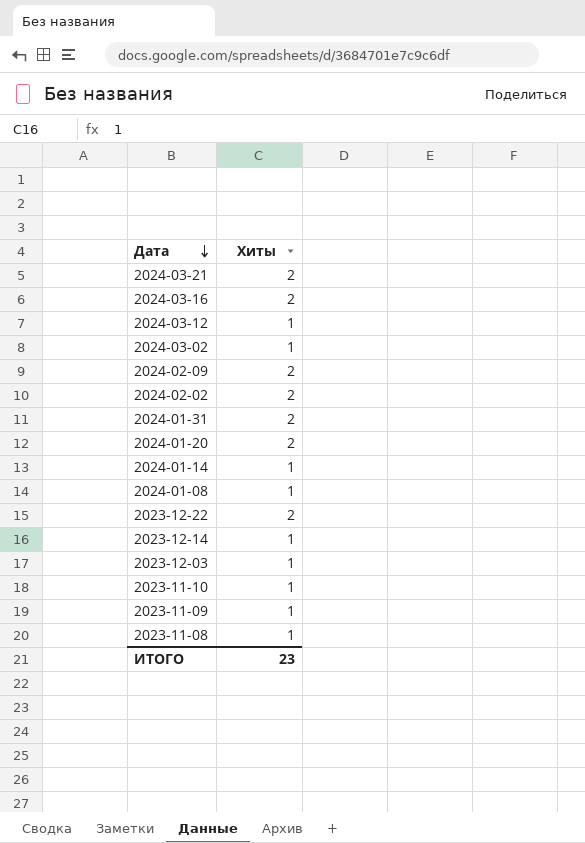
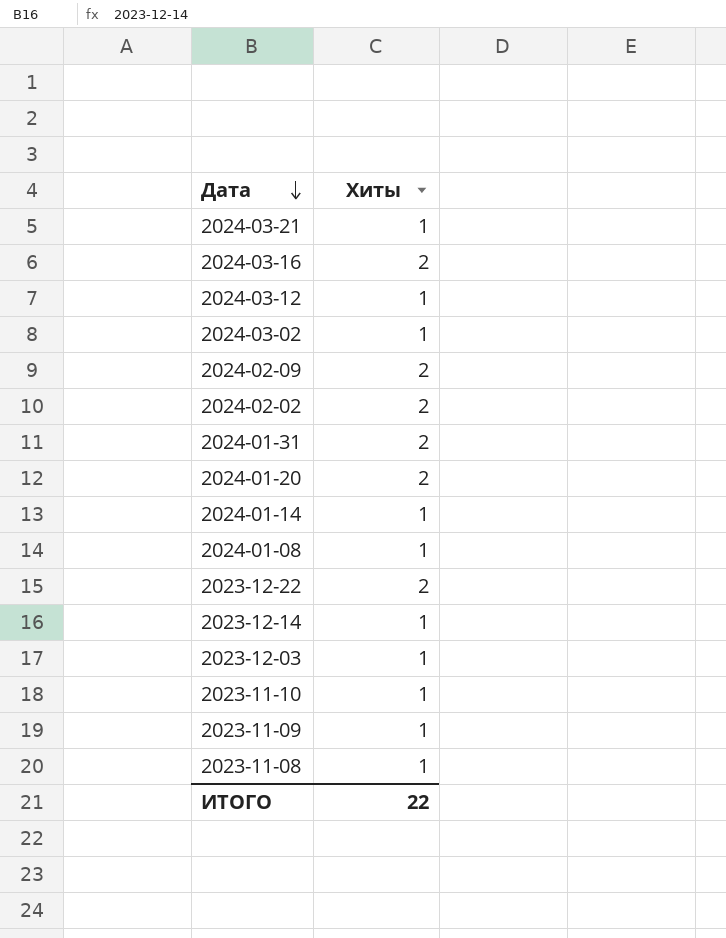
2024-03-21 | Хиты: 2 -> 1
ИТОГО | Хиты: 23 -> 22

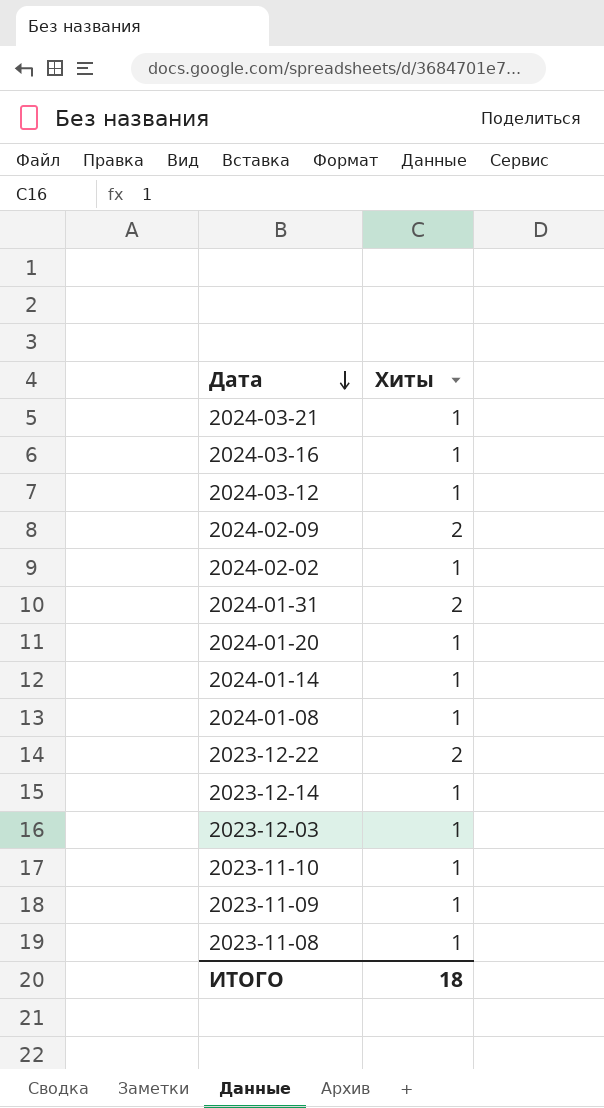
row 2024-03-02: 1 -> none
2024-03-16 | Хиты: 2 -> 1
2024-02-02 | Хиты: 2 -> 1
2024-01-20 | Хиты: 2 -> 1
ИТОГО | Хиты: 22 -> 18

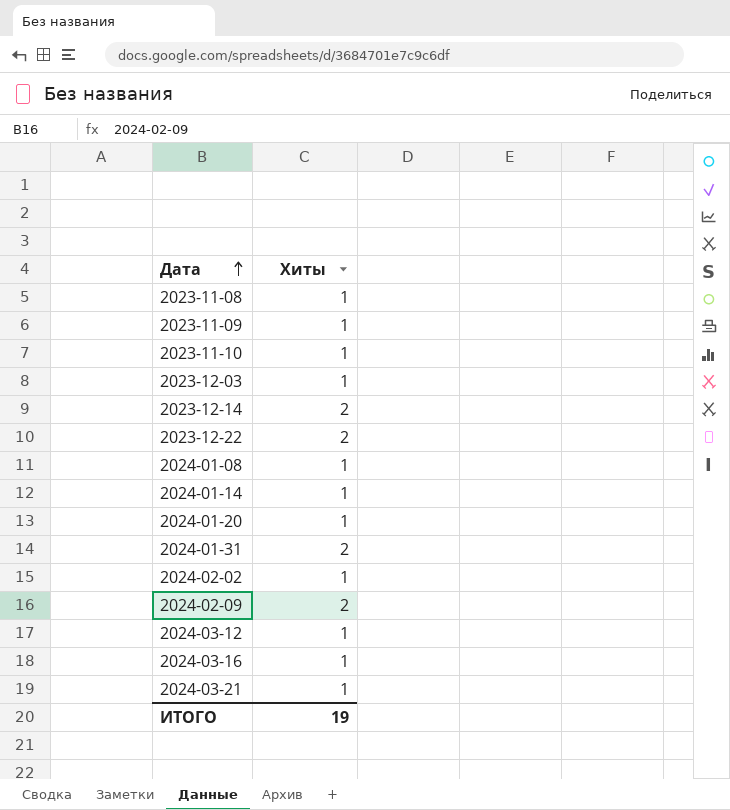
row order: Дата descending -> Дата ascending
2023-12-14 | Хиты: 1 -> 2
ИТОГО | Хиты: 18 -> 19

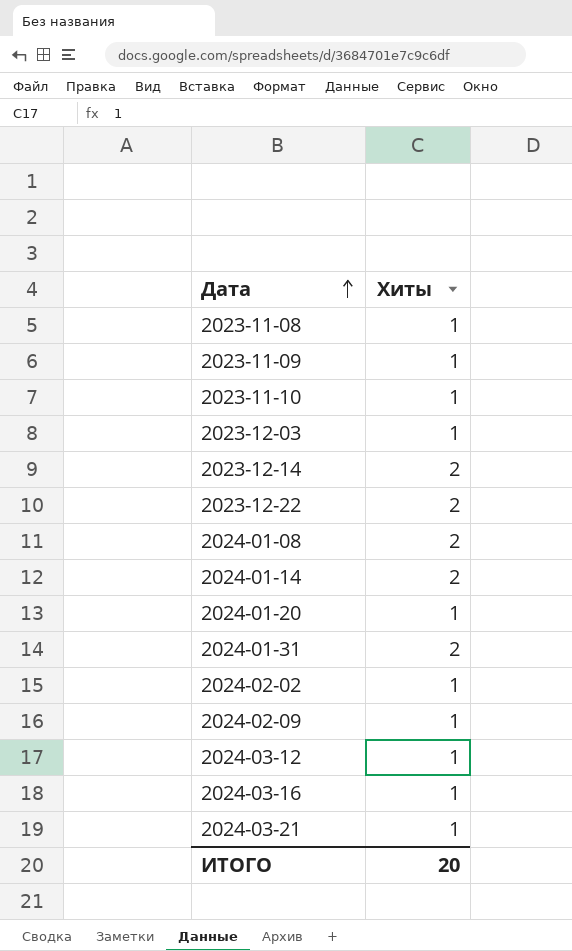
2024-01-08 | Хиты: 1 -> 2
2024-01-14 | Хиты: 1 -> 2
2024-02-09 | Хиты: 2 -> 1
ИТОГО | Хиты: 19 -> 20

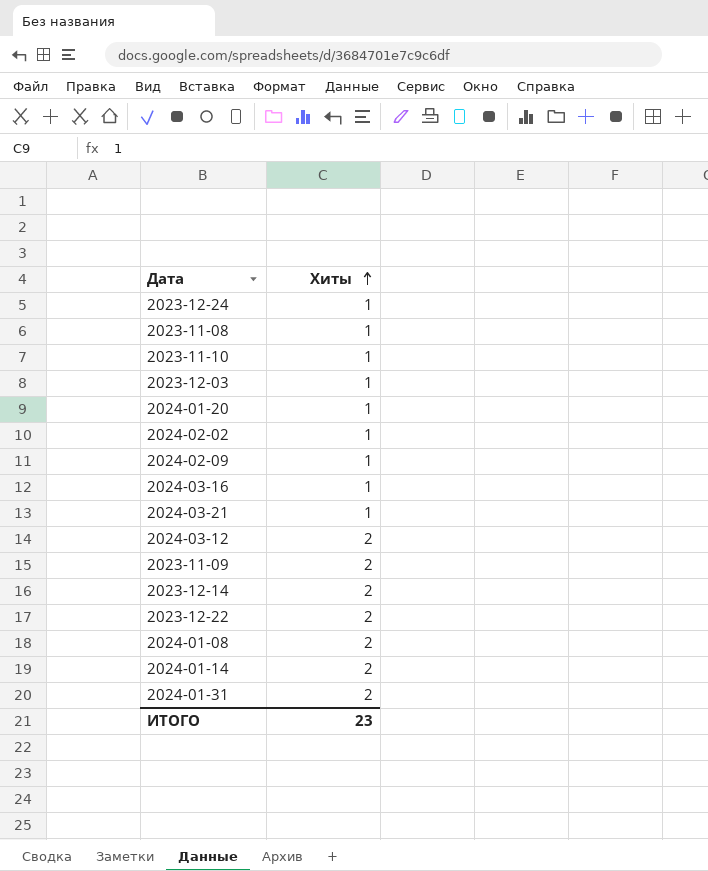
row order: Дата ascending -> Хиты ascending
row 2023-12-24: none -> 1
2024-03-12 | Хиты: 1 -> 2
2023-11-09 | Хиты: 1 -> 2
ИТОГО | Хиты: 20 -> 23

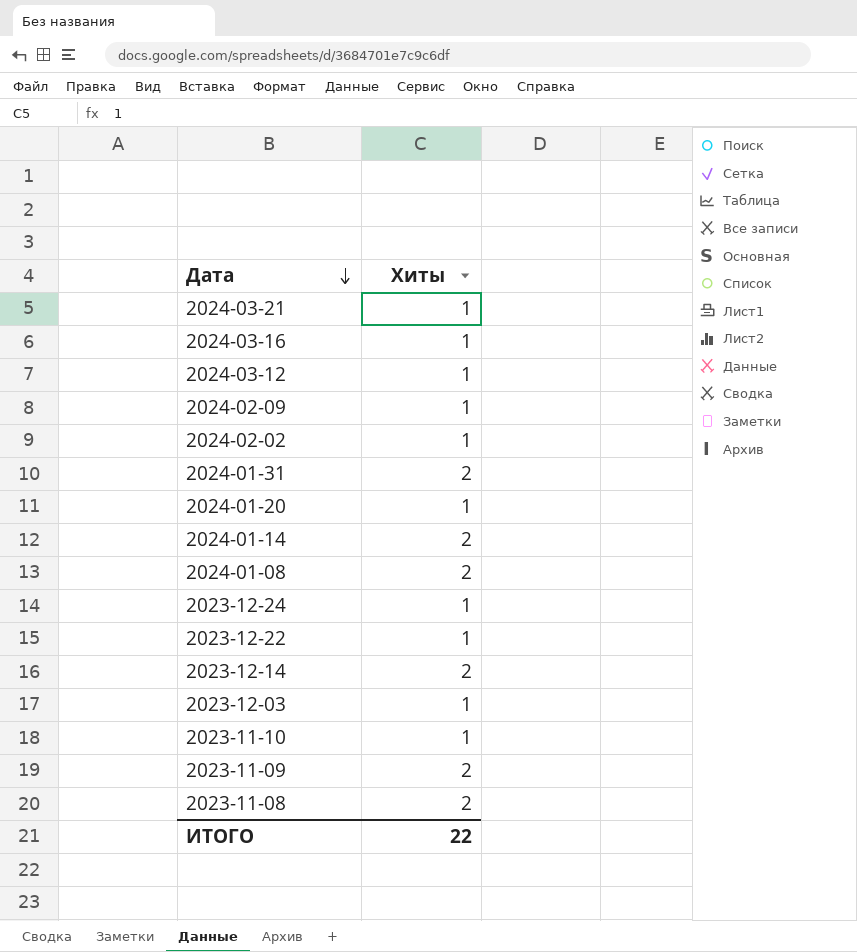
row order: Хиты ascending -> Дата descending
2024-03-12 | Хиты: 2 -> 1
2023-12-22 | Хиты: 2 -> 1
2023-11-08 | Хиты: 1 -> 2
ИТОГО | Хиты: 23 -> 22

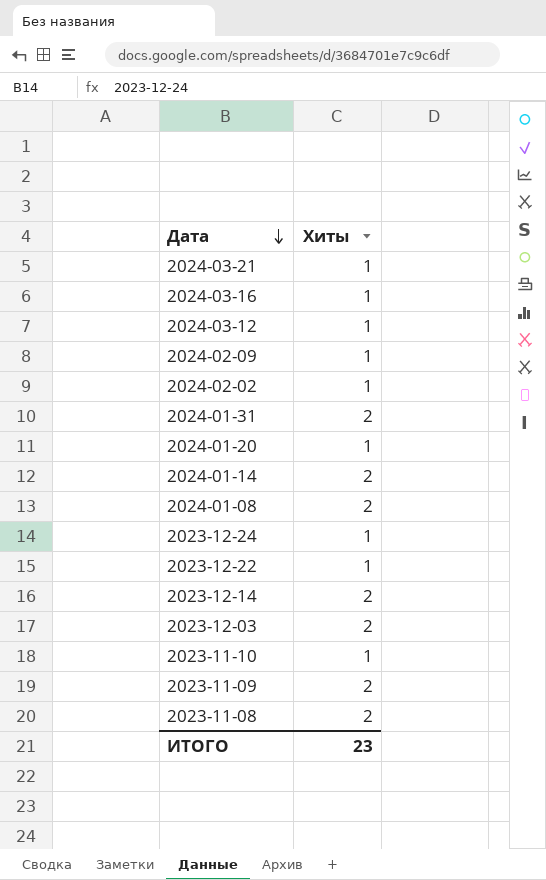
2023-12-03 | Хиты: 1 -> 2
ИТОГО | Хиты: 22 -> 23

